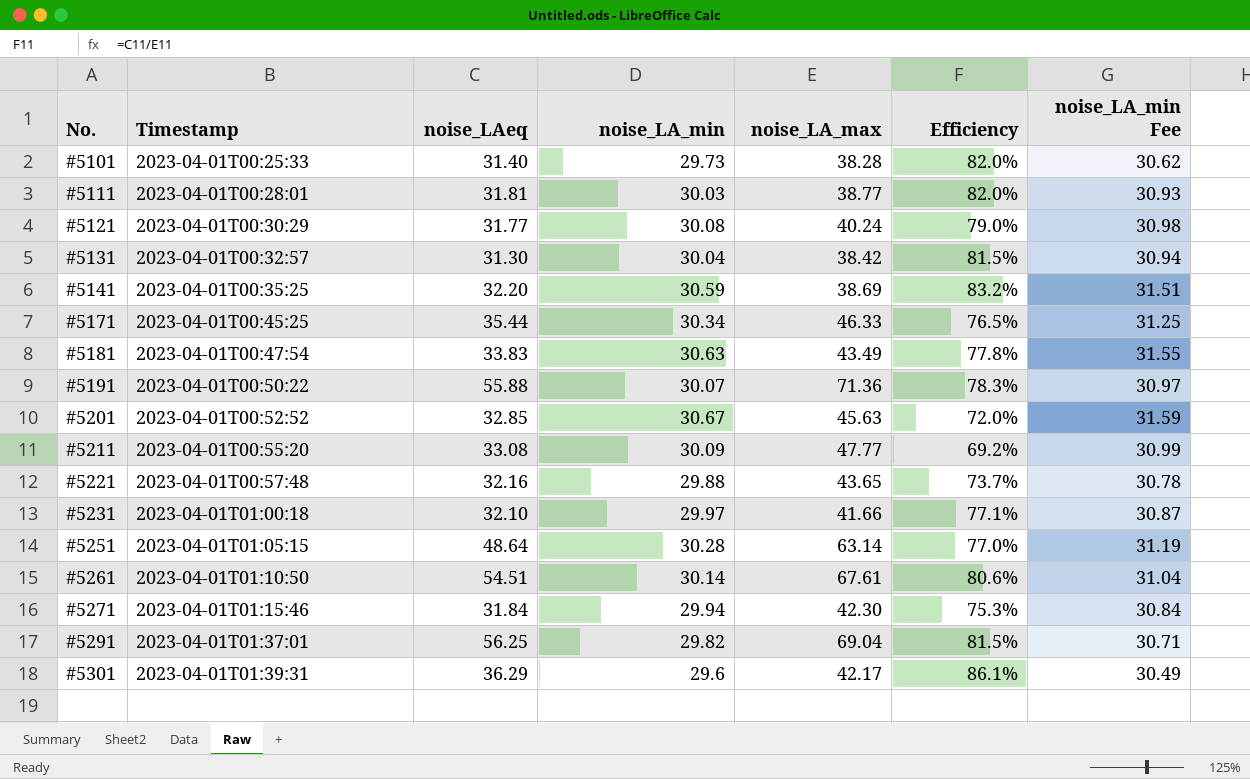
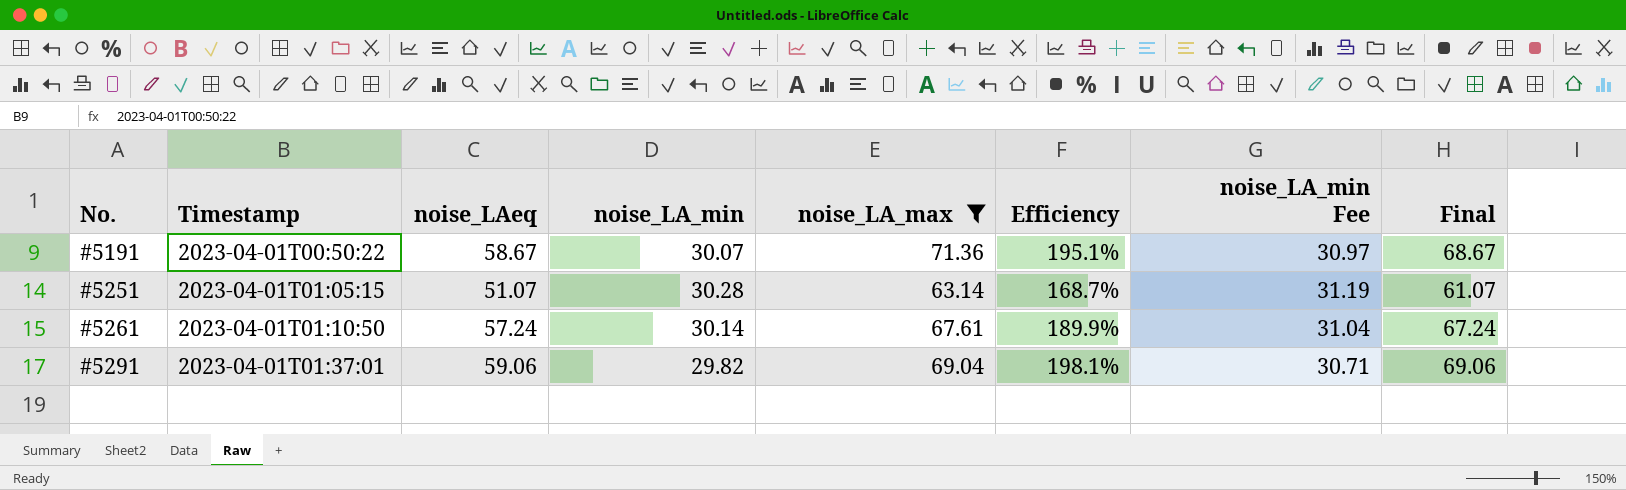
filter: none -> noise_LA_max >= 63.14
column Efficiency | formula: [noise_LAeq] / [noise_LA_max] -> [noise_LAeq] / [noise_LA_min]
column Final | formula: none -> [noise_LAeq] + 10
#5191 | noise_LAeq: 55.88 -> 58.67
#5251 | noise_LAeq: 48.64 -> 51.07
#5261 | noise_LAeq: 54.51 -> 57.24
#5291 | noise_LAeq: 56.25 -> 59.06

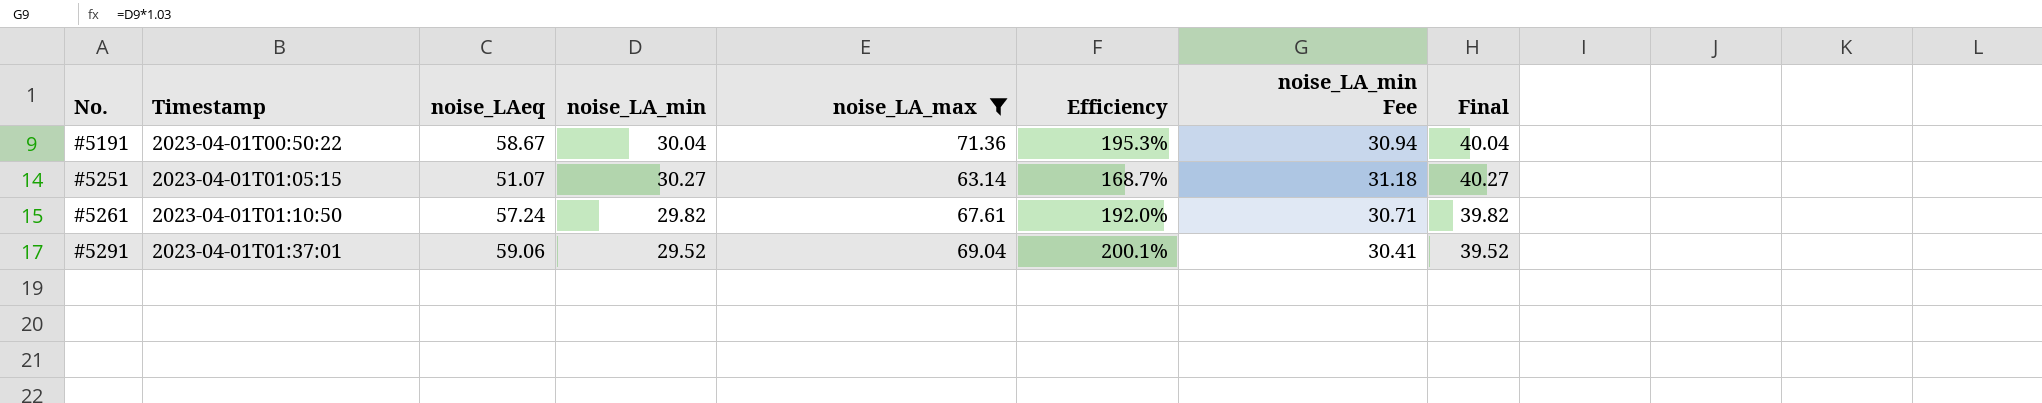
column Final | formula: [noise_LAeq] + 10 -> [noise_LA_min] + 10
#5191 | noise_LA_min: 30.07 -> 30.04
#5191 | Efficiency: 195.1% -> 195.3%
#5191 | noise_LA_min Fee: 30.97 -> 30.94
#5251 | noise_LA_min: 30.28 -> 30.27
#5251 | noise_LA_min Fee: 31.19 -> 31.18
#5261 | noise_LA_min: 30.14 -> 29.82
#5261 | Efficiency: 189.9% -> 192.0%
#5261 | noise_LA_min Fee: 31.04 -> 30.71
#5291 | noise_LA_min: 29.82 -> 29.52
#5291 | Efficiency: 198.1% -> 200.1%
#5291 | noise_LA_min Fee: 30.71 -> 30.41

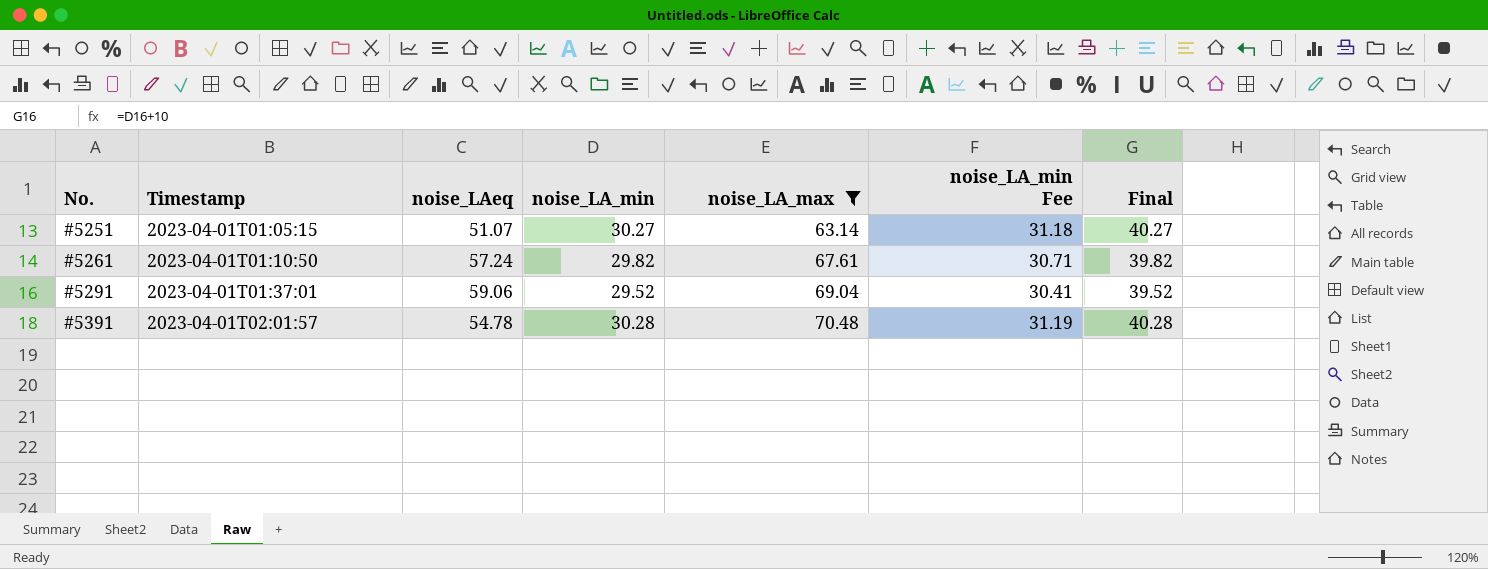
column Efficiency | formula: [noise_LAeq] / [noise_LA_min] -> none
row #5191: 2023-04-01T00:50:22 | 58.67 | 30.04 | 71.36 | 195.3% | 30.94 | 40.04 -> none
row #5391: none -> 2023-04-01T02:01:57 | 54.78 | 30.28 | 70.48 | 31.19 | 40.28

